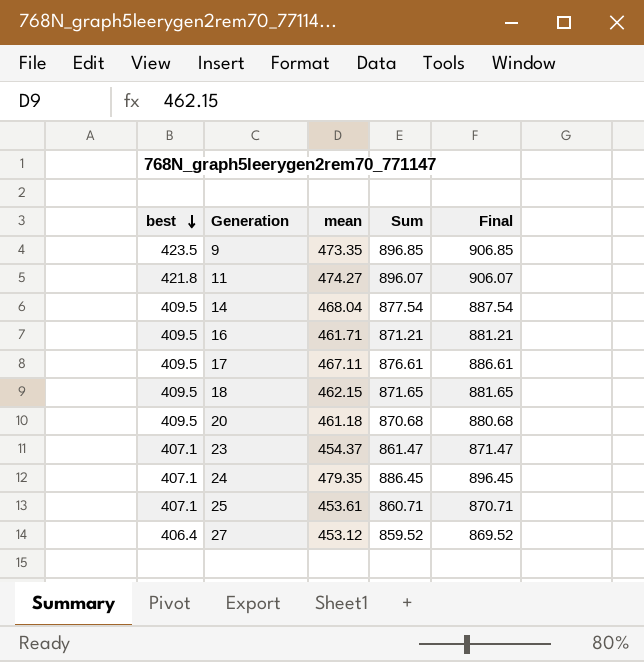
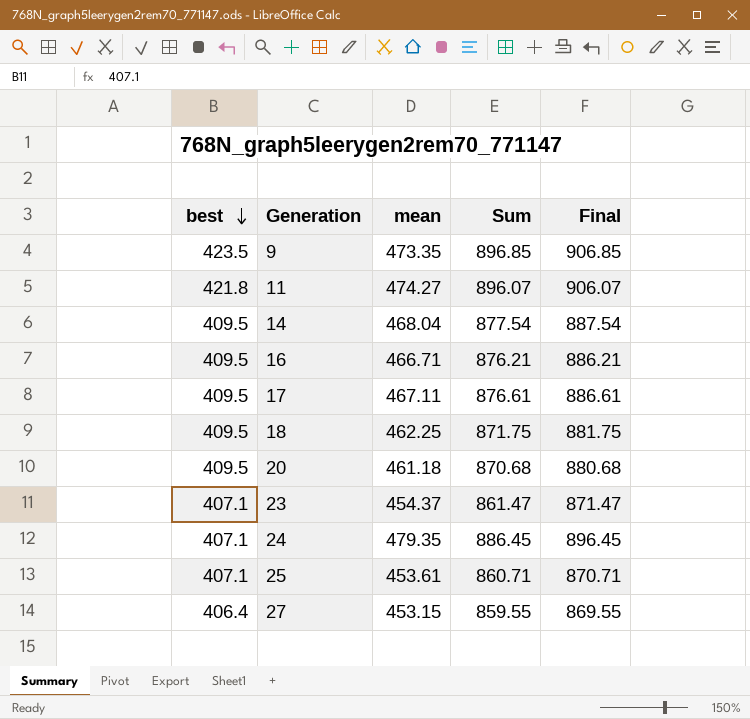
16 | mean: 461.71 -> 466.71
16 | Sum: 871.21 -> 876.21
16 | Final: 881.21 -> 886.21
18 | mean: 462.15 -> 462.25
18 | Sum: 871.65 -> 871.75
18 | Final: 881.65 -> 881.75
27 | mean: 453.12 -> 453.15
27 | Sum: 859.52 -> 859.55
27 | Final: 869.52 -> 869.55

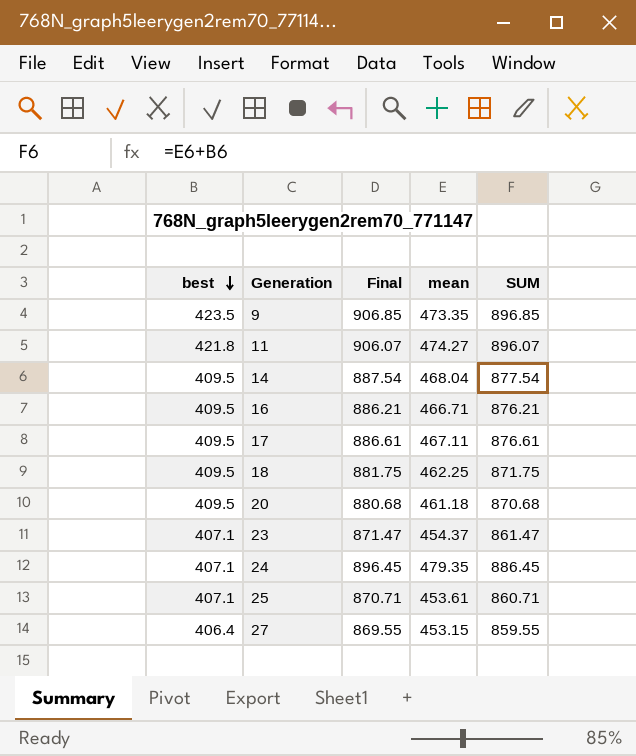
column Final | position: 5 -> 3
column name: Sum -> SUM

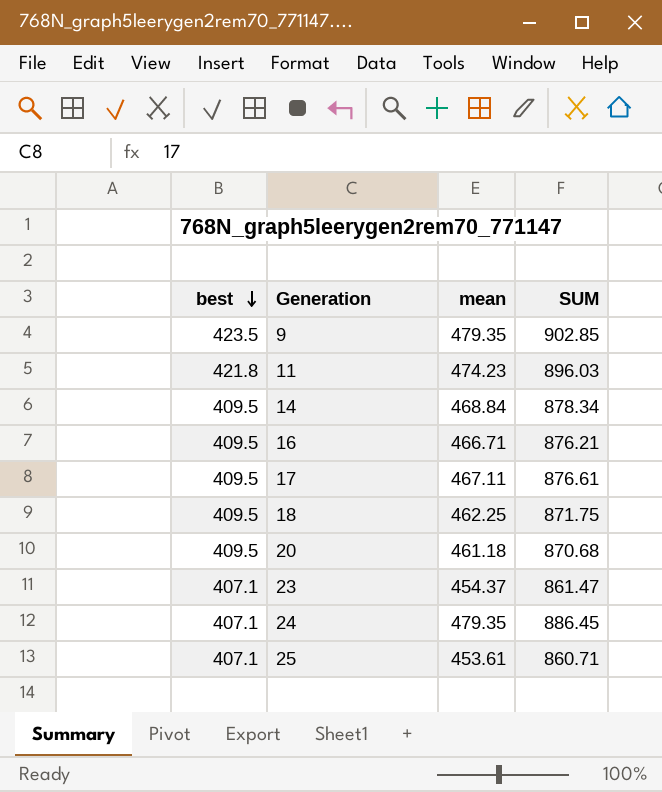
column Final | formula: [SUM] + 10 -> none
row 27: 406.4 | 869.55 | 453.15 | 859.55 -> none
9 | mean: 473.35 -> 479.35
9 | SUM: 896.85 -> 902.85
11 | mean: 474.27 -> 474.23
11 | SUM: 896.07 -> 896.03
14 | mean: 468.04 -> 468.84
14 | SUM: 877.54 -> 878.34

